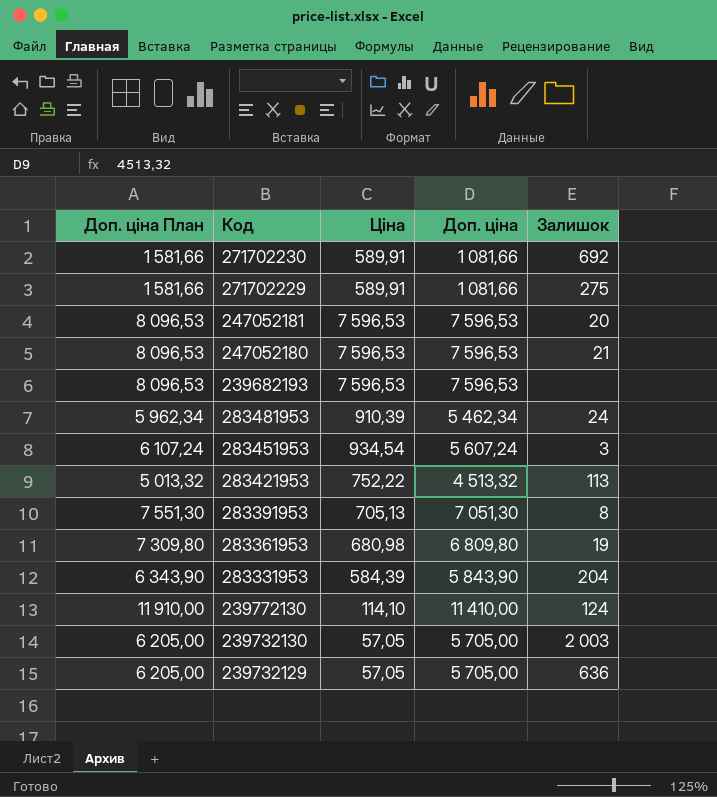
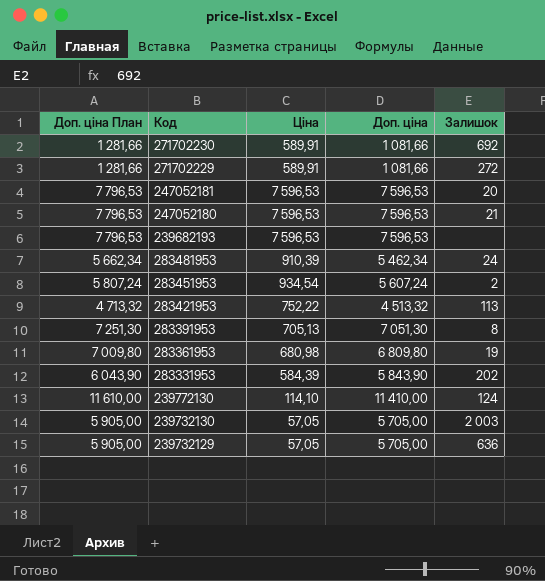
column Доп. ціна План | formula: [Доп. ціна] + 500 -> [Доп. ціна] + 200
271702229 | Залишок: 275 -> 272
283451953 | Залишок: 3 -> 2
283331953 | Залишок: 204 -> 202

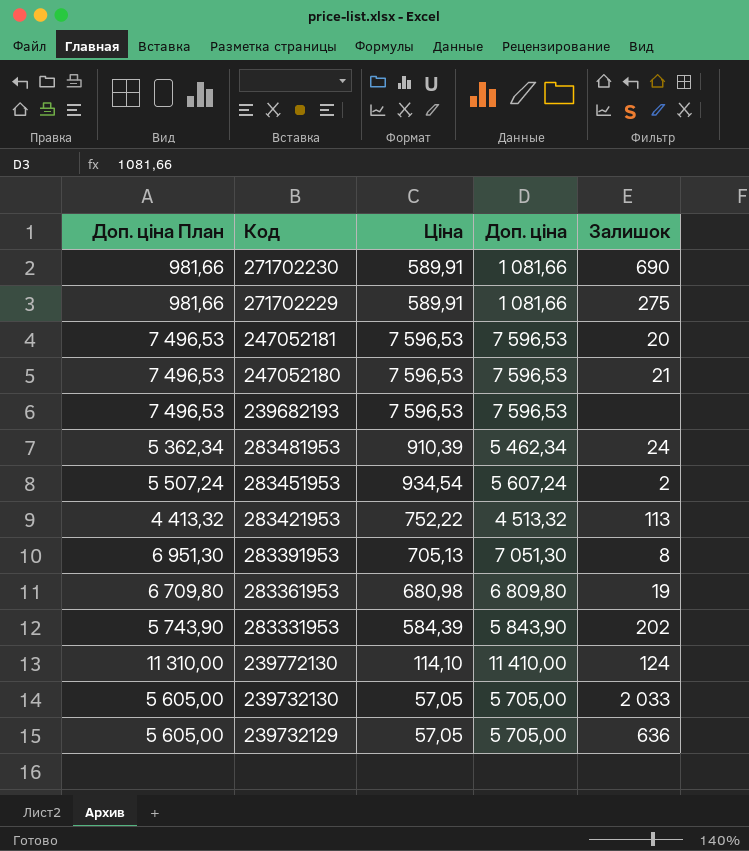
column Доп. ціна План | formula: [Доп. ціна] + 200 -> [Доп. ціна] - 100
271702230 | Залишок: 692 -> 690
271702229 | Залишок: 272 -> 275
239732130 | Залишок: 2 003 -> 2 033

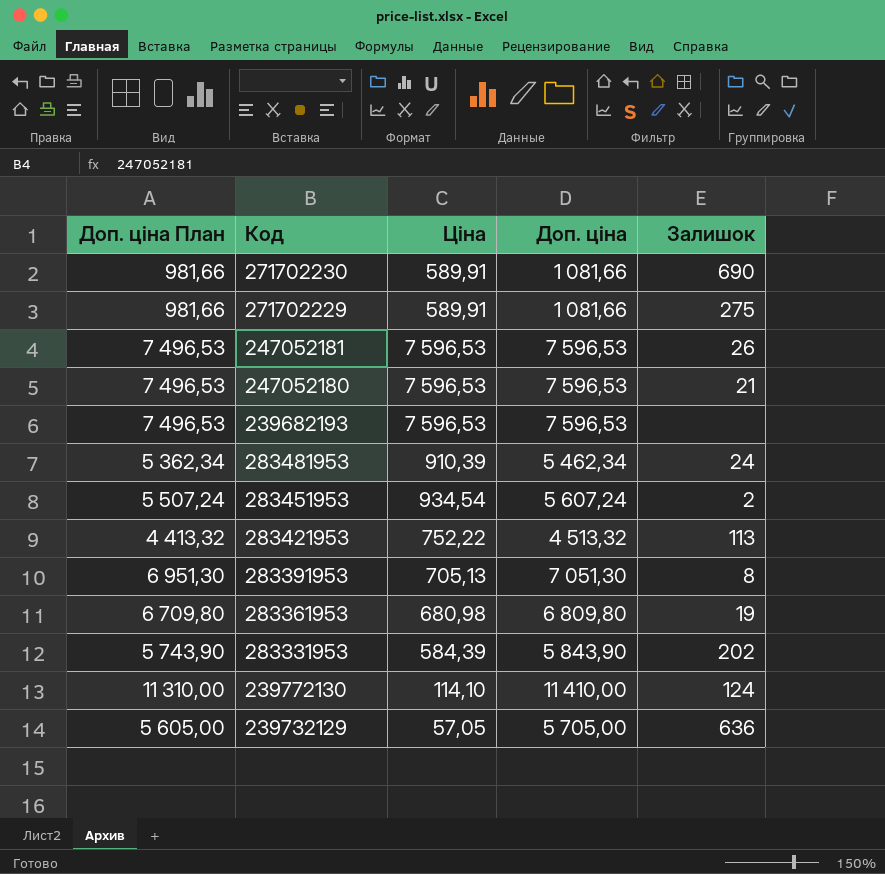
row 239732130: 5 605,00 | 57,05 | 5 705,00 | 2 033 -> none
247052181 | Залишок: 20 -> 26

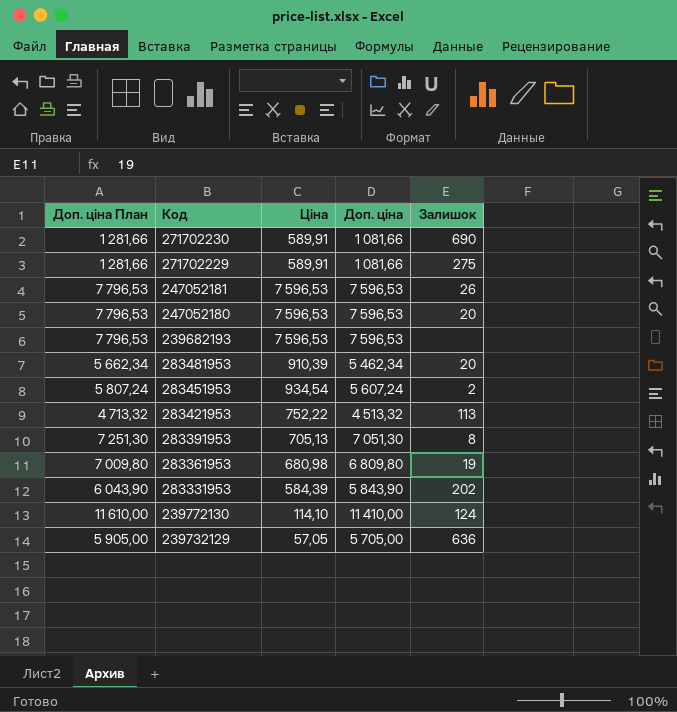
column Доп. ціна План | formula: [Доп. ціна] - 100 -> [Доп. ціна] + 200
247052180 | Залишок: 21 -> 20
283481953 | Залишок: 24 -> 20

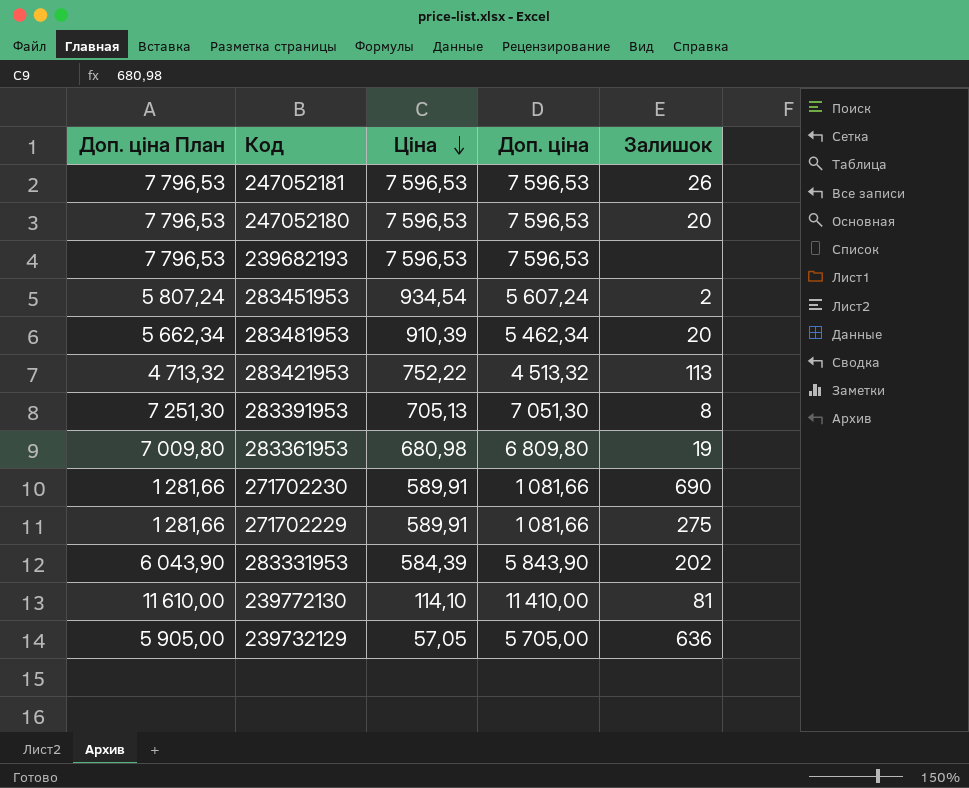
row order: none -> Ціна descending
239772130 | Залишок: 124 -> 81

